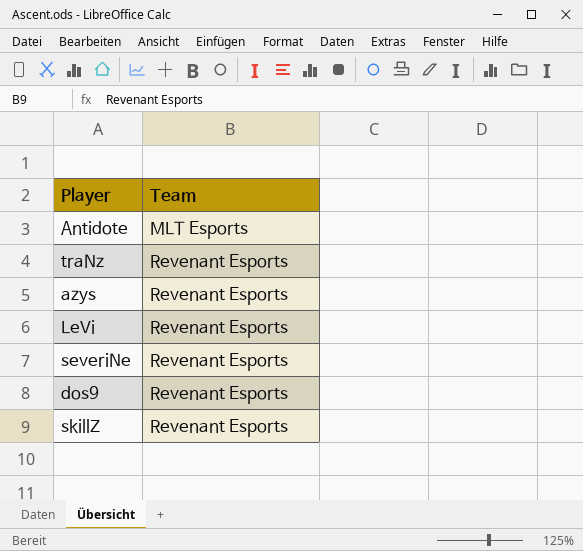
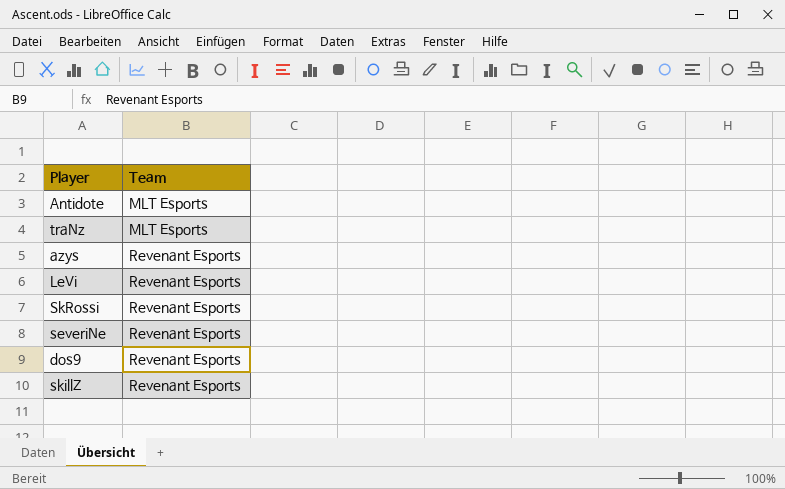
traNz | Team: Revenant Esports -> MLT Esports
row SkRossi: none -> Revenant Esports

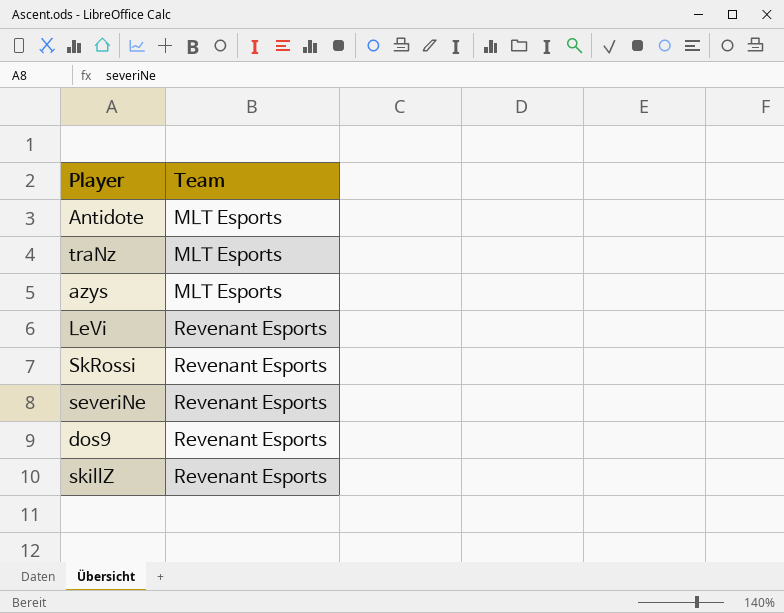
azys | Team: Revenant Esports -> MLT Esports

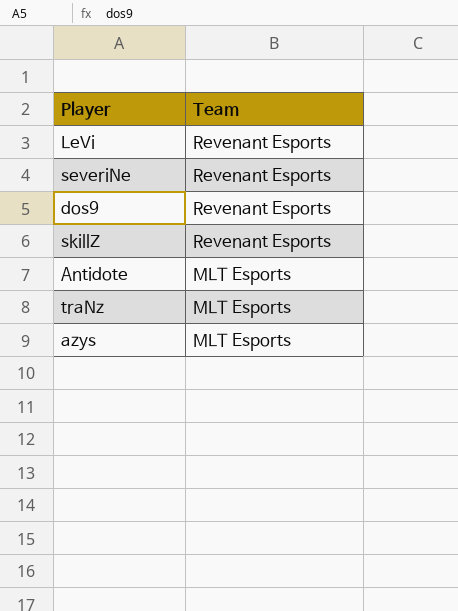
row order: Team ascending -> Team descending
row SkRossi: Revenant Esports -> none

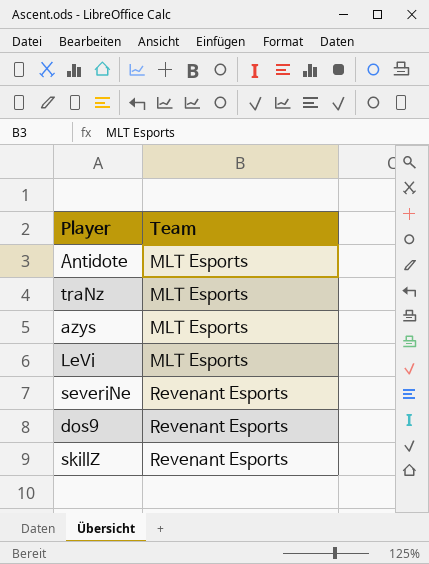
row order: Team descending -> Team ascending
LeVi | Team: Revenant Esports -> MLT Esports

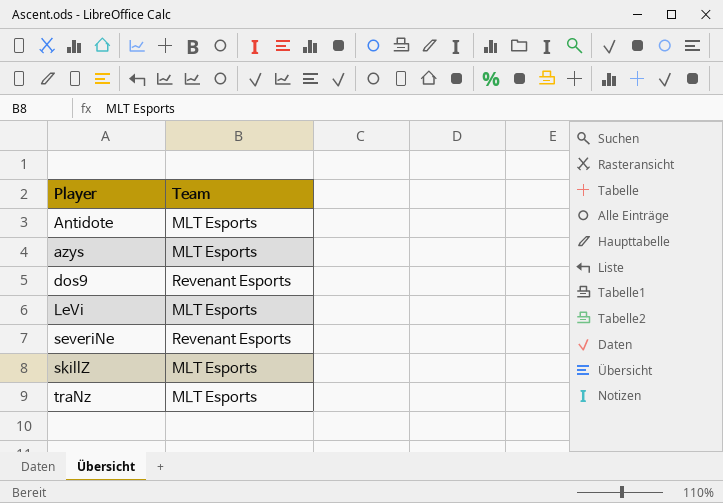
row order: Team ascending -> Player ascending
skillZ | Team: Revenant Esports -> MLT Esports

